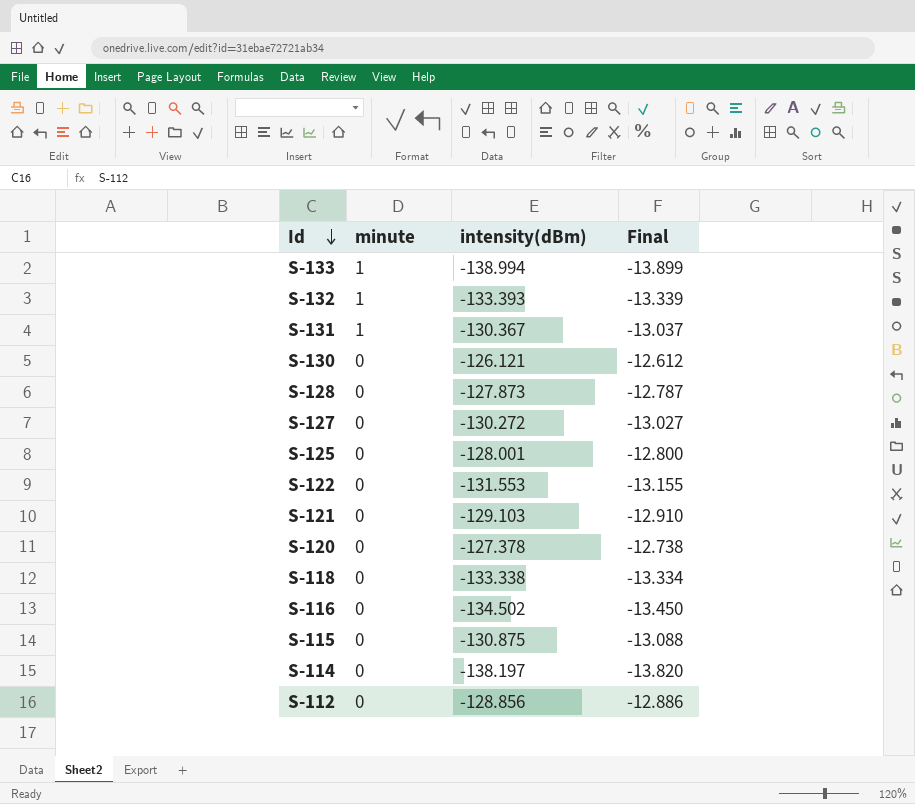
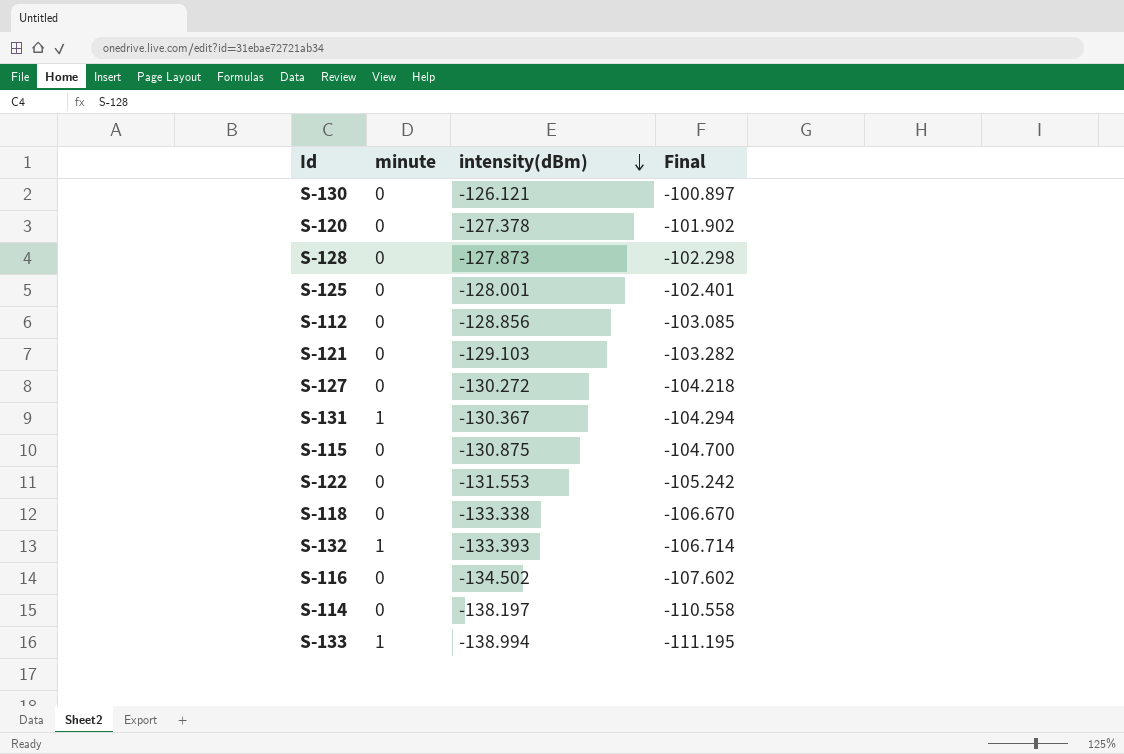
row order: Id descending -> intensity(dBm) descending
column Final | formula: [intensity(dBm)] * 0.1 -> [intensity(dBm)] * 0.8

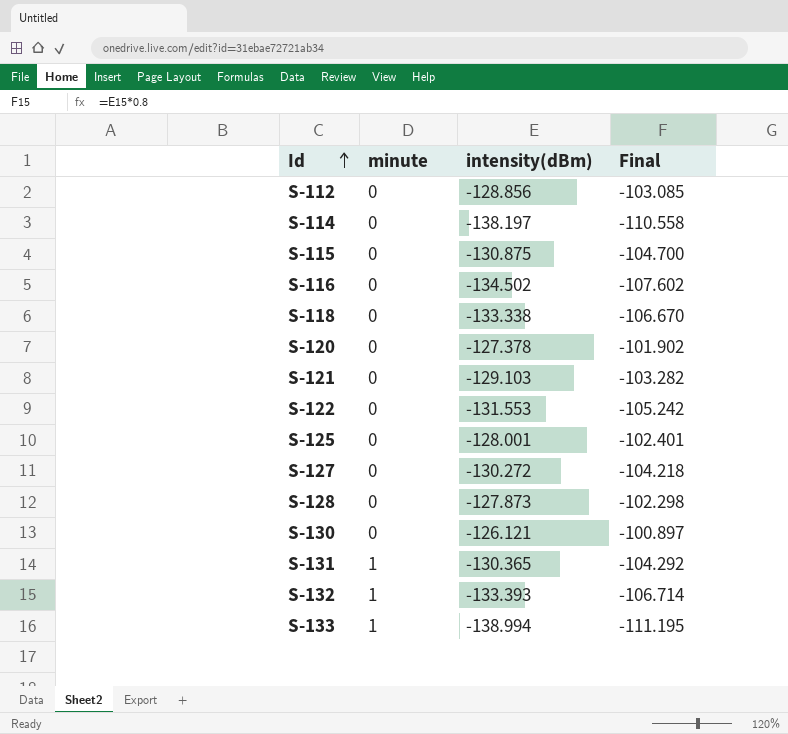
row order: intensity(dBm) descending -> Id ascending
S-131 | intensity(dBm): -130.367 -> -130.365
S-131 | Final: -104.294 -> -104.292

